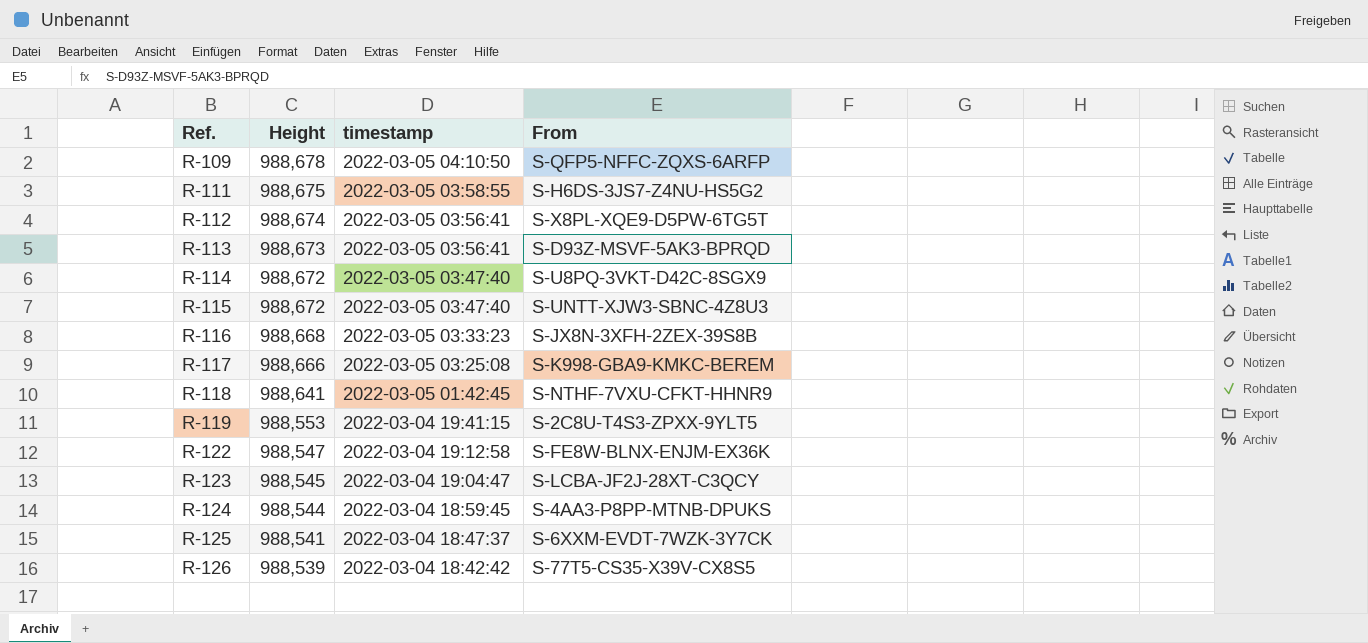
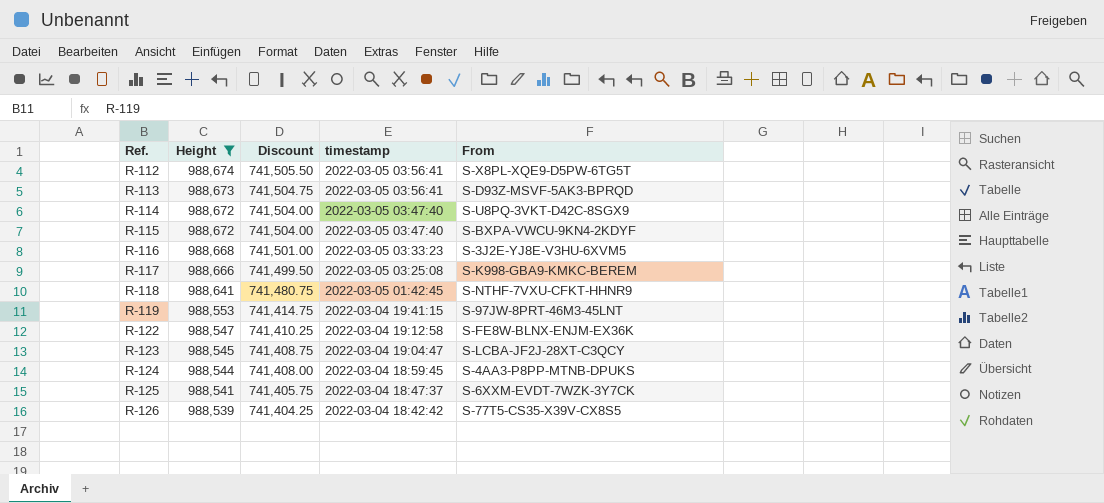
filter: none -> Height <= 988,674
column Discount | formula: none -> [Height] * 0.75
R-115 | From: S-UNTT-XJW3-SBNC-4Z8U3 -> S-BXPA-VWCU-9KN4-2KDYF
R-116 | From: S-JX8N-3XFH-2ZEX-39S8B -> S-3J2E-YJ8E-V3HU-6XVM5
R-119 | From: S-2C8U-T4S3-ZPXX-9YLT5 -> S-97JW-8PRT-46M3-45LNT

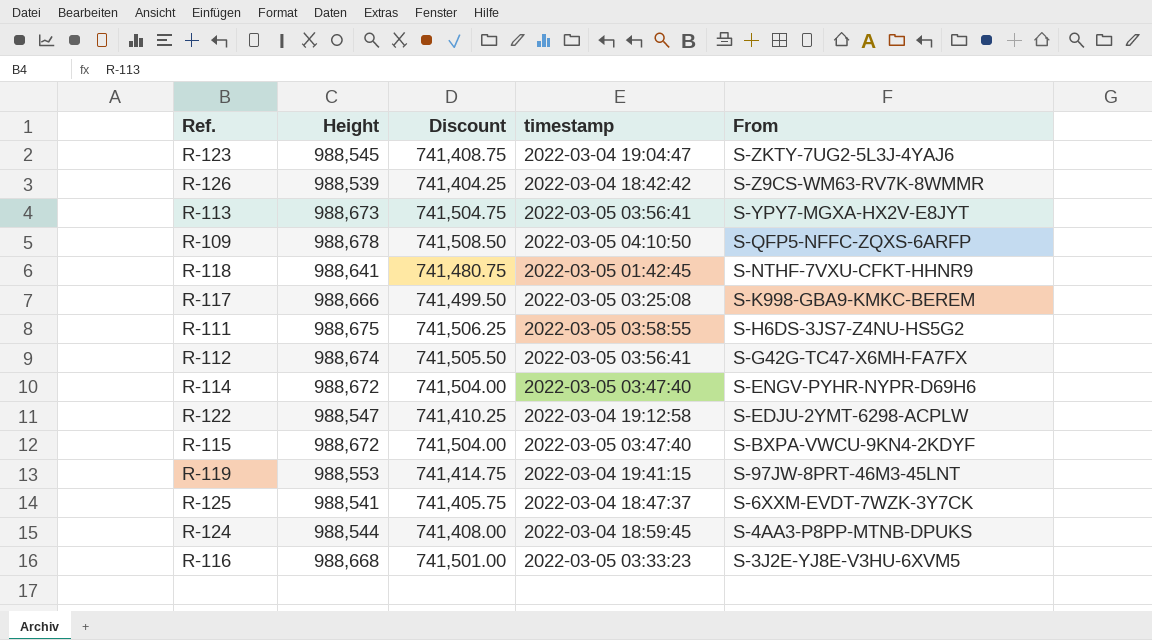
filter: Height <= 988,674 -> none
row order: Ref. ascending -> From descending
R-123 | From: S-LCBA-JF2J-28XT-C3QCY -> S-ZKTY-7UG2-5L3J-4YAJ6
R-126 | From: S-77T5-CS35-X39V-CX8S5 -> S-Z9CS-WM63-RV7K-8WMMR
R-113 | From: S-D93Z-MSVF-5AK3-BPRQD -> S-YPY7-MGXA-HX2V-E8JYT
R-112 | From: S-X8PL-XQE9-D5PW-6TG5T -> S-G42G-TC47-X6MH-FA7FX
R-114 | From: S-U8PQ-3VKT-D42C-8SGX9 -> S-ENGV-PYHR-NYPR-D69H6
R-122 | From: S-FE8W-BLNX-ENJM-EX36K -> S-EDJU-2YMT-6298-ACPLW

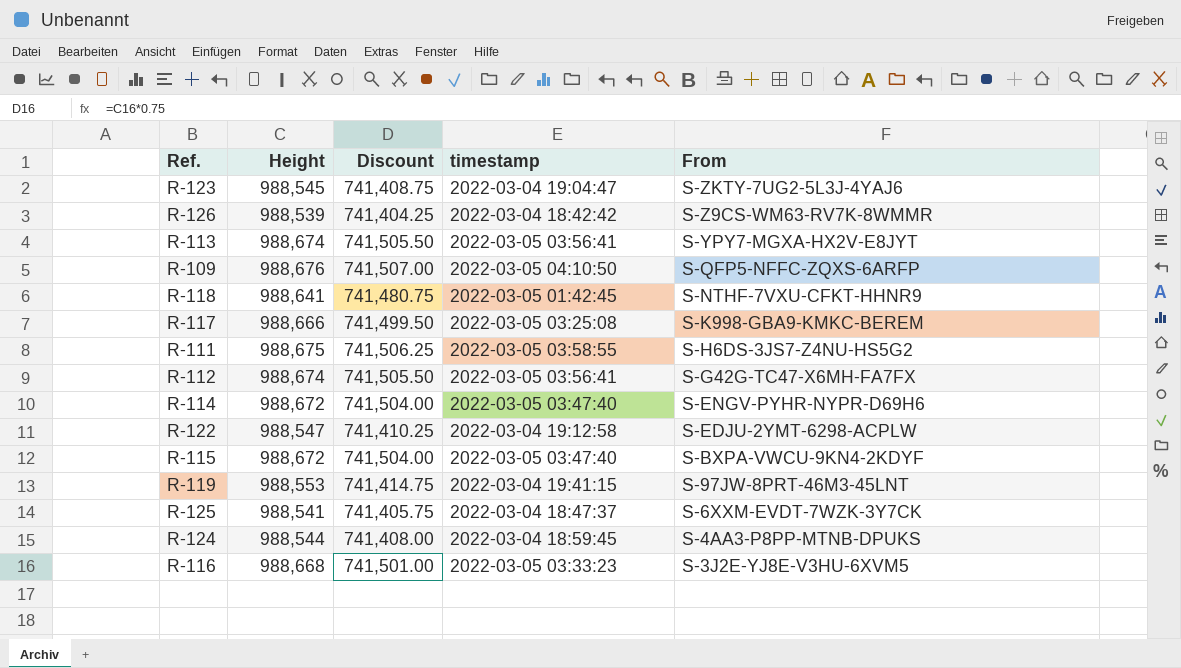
R-113 | Height: 988,673 -> 988,674
R-113 | Discount: 741,504.75 -> 741,505.50
R-109 | Height: 988,678 -> 988,676
R-109 | Discount: 741,508.50 -> 741,507.00

